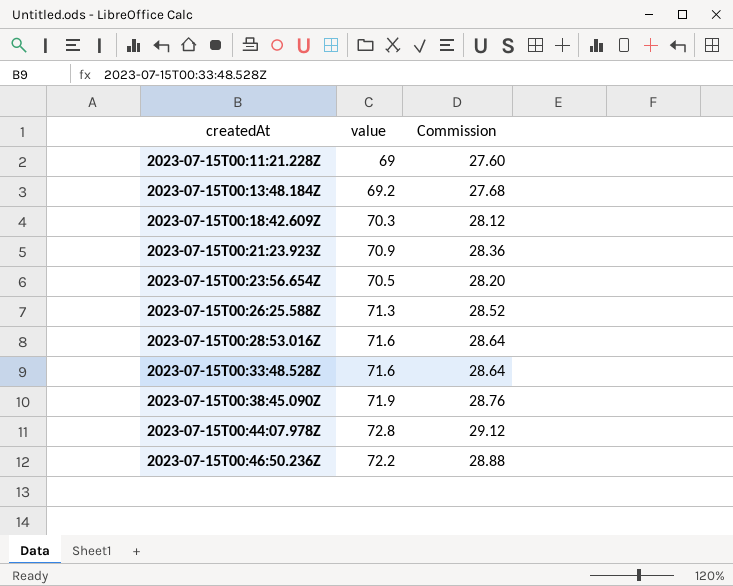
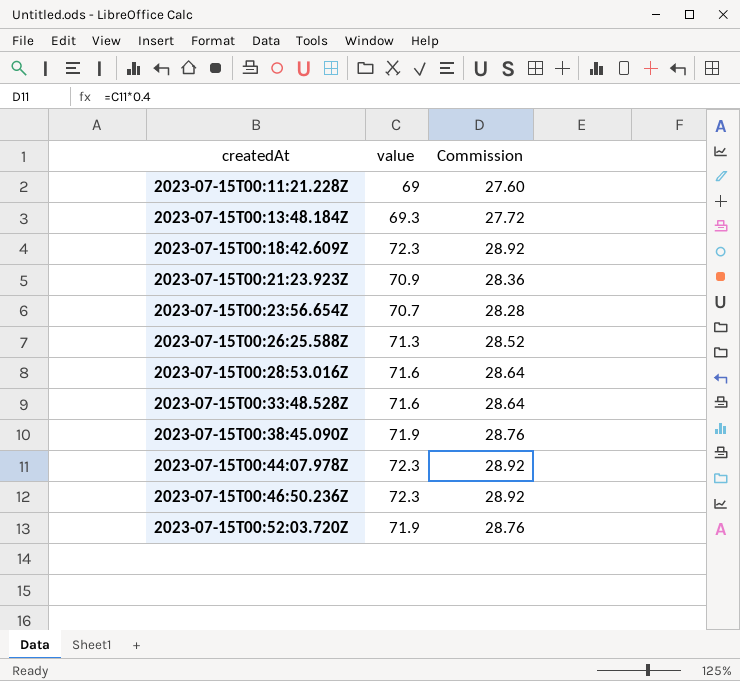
2023-07-15T00:13:48.184Z | value: 69.2 -> 69.3
2023-07-15T00:13:48.184Z | Commission: 27.68 -> 27.72
2023-07-15T00:18:42.609Z | value: 70.3 -> 72.3
2023-07-15T00:18:42.609Z | Commission: 28.12 -> 28.92
2023-07-15T00:23:56.654Z | value: 70.5 -> 70.7
2023-07-15T00:23:56.654Z | Commission: 28.20 -> 28.28
2023-07-15T00:44:07.978Z | value: 72.8 -> 72.3
2023-07-15T00:44:07.978Z | Commission: 29.12 -> 28.92
2023-07-15T00:46:50.236Z | value: 72.2 -> 72.3
2023-07-15T00:46:50.236Z | Commission: 28.88 -> 28.92
row 2023-07-15T00:52:03.720Z: none -> 71.9 | 28.76

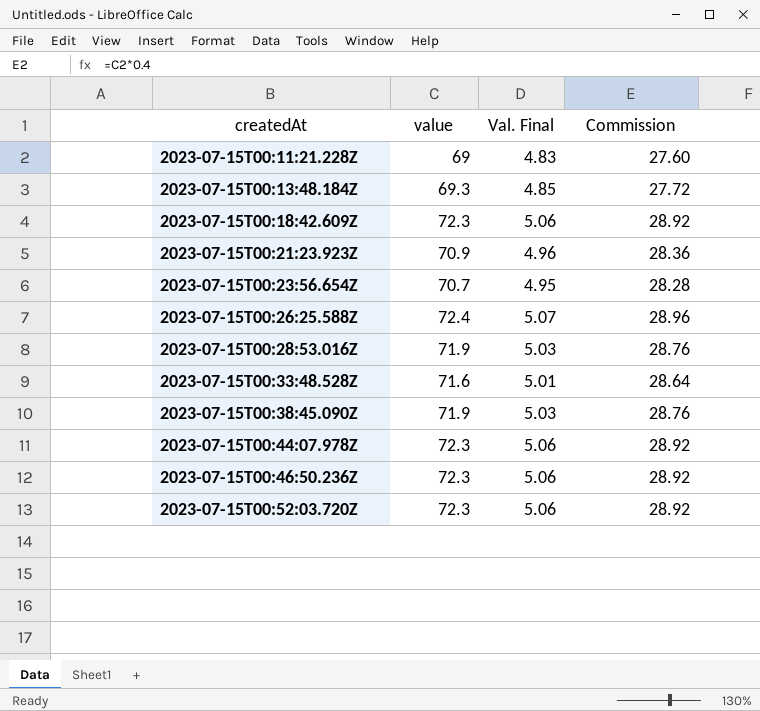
column Val. Final | formula: none -> [value] * 0.07
2023-07-15T00:26:25.588Z | value: 71.3 -> 72.4
2023-07-15T00:26:25.588Z | Commission: 28.52 -> 28.96
2023-07-15T00:28:53.016Z | value: 71.6 -> 71.9
2023-07-15T00:28:53.016Z | Commission: 28.64 -> 28.76
2023-07-15T00:52:03.720Z | value: 71.9 -> 72.3
2023-07-15T00:52:03.720Z | Commission: 28.76 -> 28.92

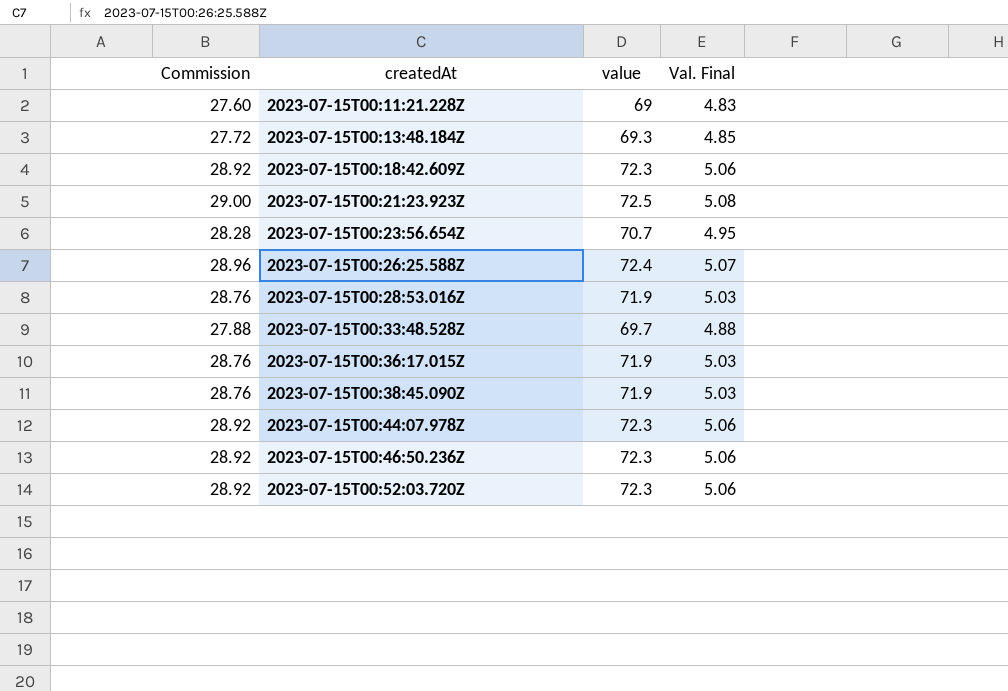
column Commission | position: 4 -> 1
2023-07-15T00:21:23.923Z | Commission: 28.36 -> 29.00
2023-07-15T00:21:23.923Z | value: 70.9 -> 72.5
2023-07-15T00:21:23.923Z | Val. Final: 4.96 -> 5.08
2023-07-15T00:33:48.528Z | Commission: 28.64 -> 27.88
2023-07-15T00:33:48.528Z | value: 71.6 -> 69.7
2023-07-15T00:33:48.528Z | Val. Final: 5.01 -> 4.88
row 2023-07-15T00:36:17.015Z: none -> 28.76 | 71.9 | 5.03

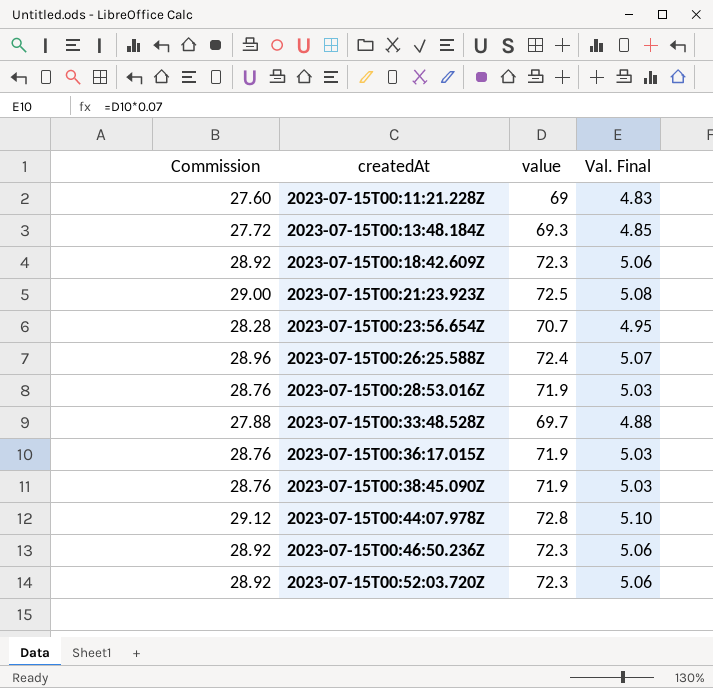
2023-07-15T00:44:07.978Z | Commission: 28.92 -> 29.12
2023-07-15T00:44:07.978Z | value: 72.3 -> 72.8
2023-07-15T00:44:07.978Z | Val. Final: 5.06 -> 5.10

